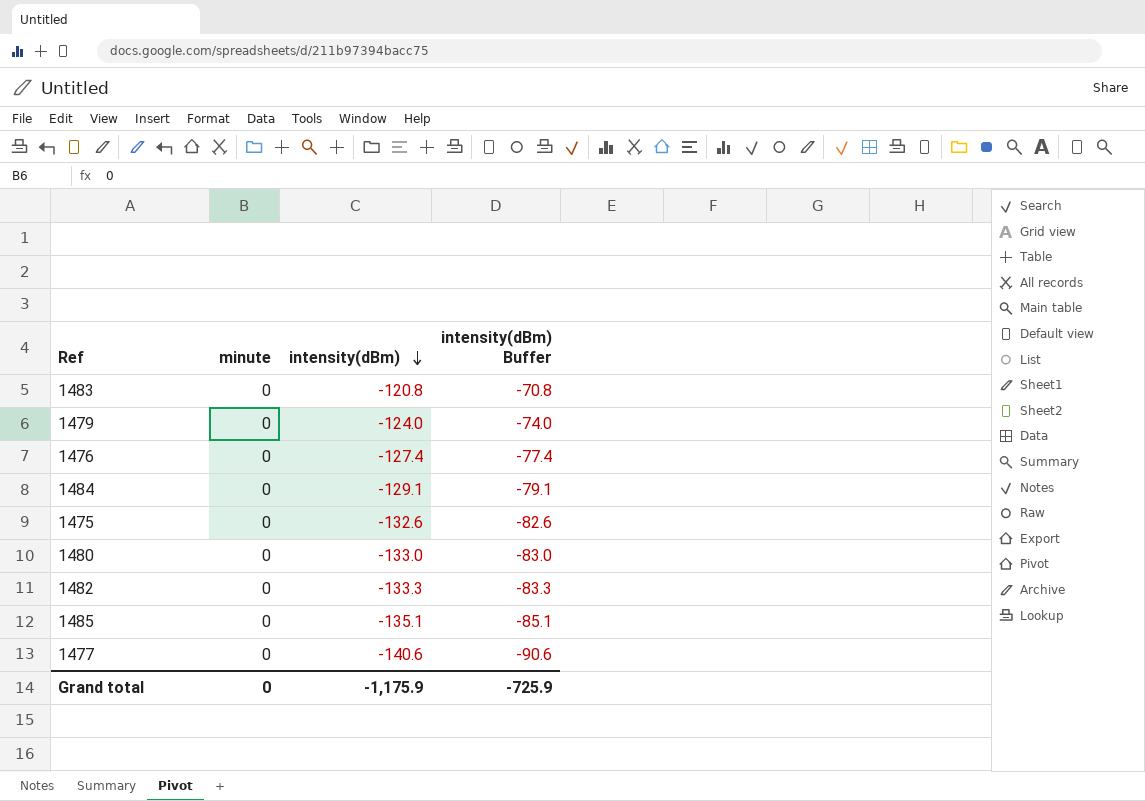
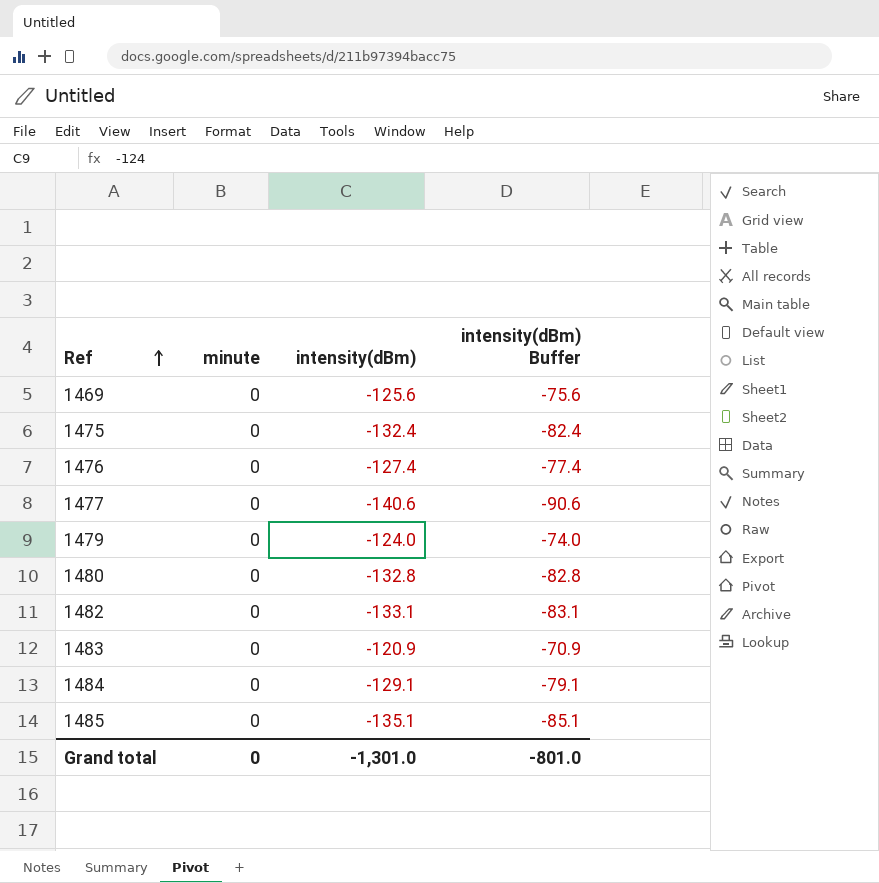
row order: intensity(dBm) descending -> Ref ascending
row 1469: none -> 0 | -125.6 | -75.6
1475 | intensity(dBm): -132.6 -> -132.4
1475 | intensity(dBm) Buffer: -82.6 -> -82.4
1480 | intensity(dBm): -133.0 -> -132.8
1480 | intensity(dBm) Buffer: -83.0 -> -82.8
1482 | intensity(dBm): -133.3 -> -133.1
1482 | intensity(dBm) Buffer: -83.3 -> -83.1
1483 | intensity(dBm): -120.8 -> -120.9
1483 | intensity(dBm) Buffer: -70.8 -> -70.9
Grand total | intensity(dBm): -1,175.9 -> -1,301.0
Grand total | intensity(dBm) Buffer: -725.9 -> -801.0

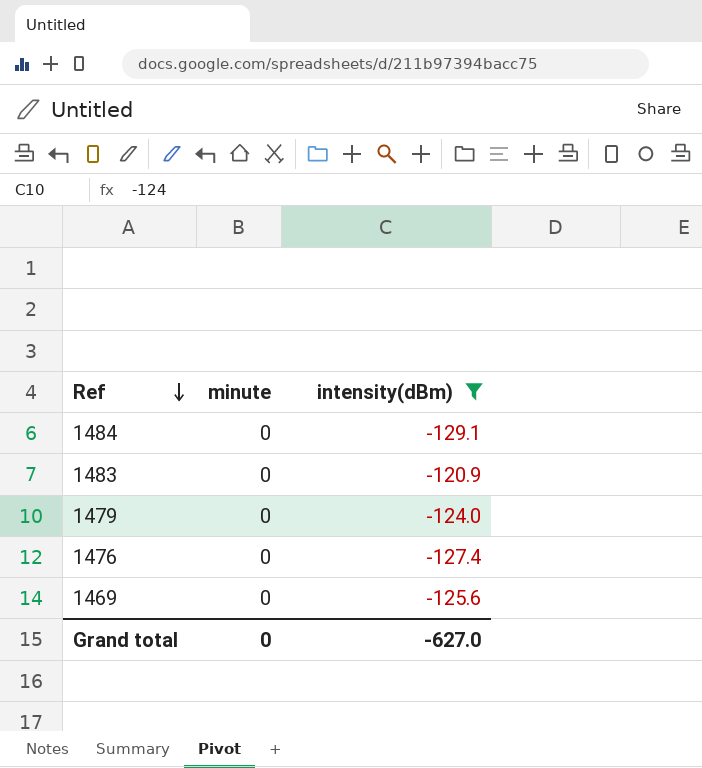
filter: none -> intensity(dBm) >= -129.1
row order: Ref ascending -> Ref descending
column intensity(dBm) Buffer | formula: [intensity(dBm)] + 50 -> none
Grand total | intensity(dBm): -1,301.0 -> -627.0

